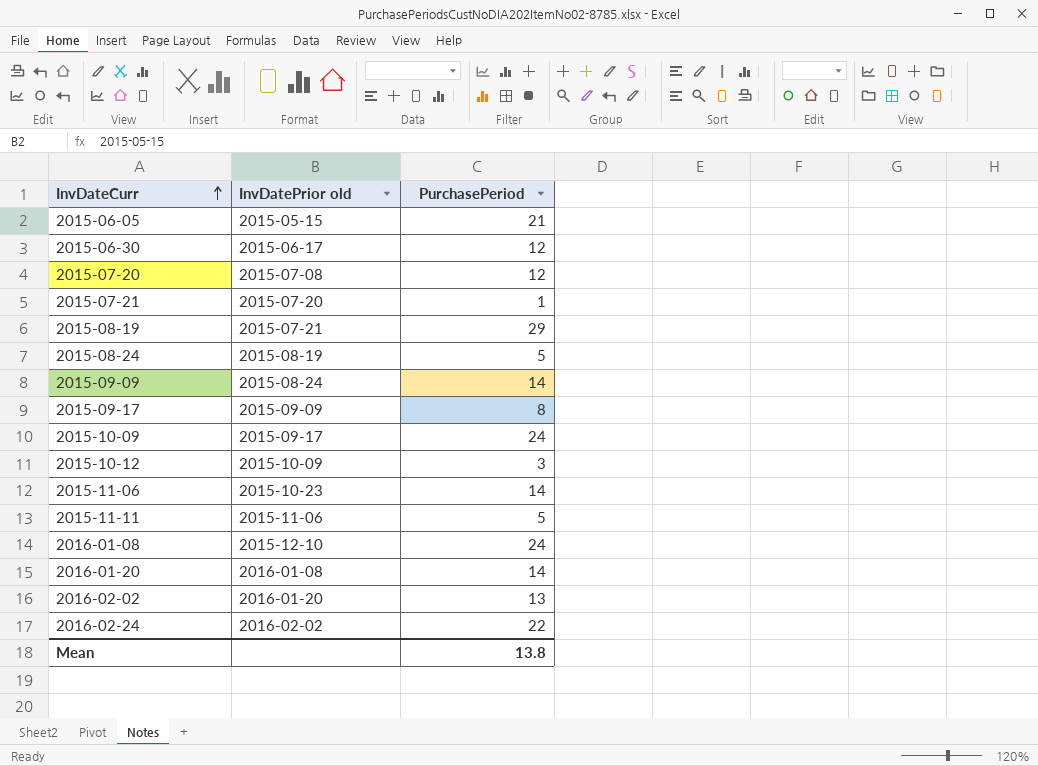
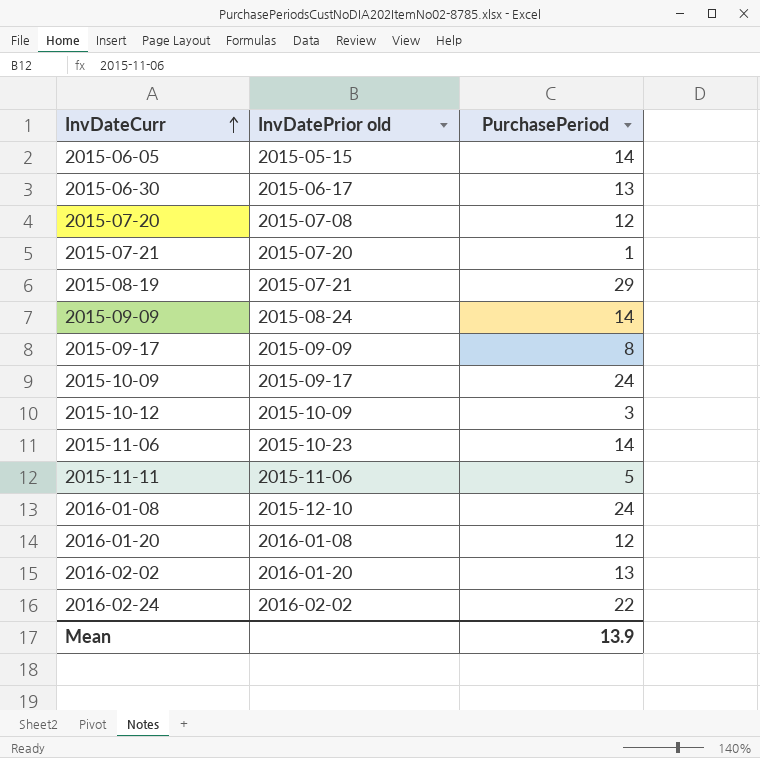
row 2015-08-24: 2015-08-19 | 5 -> none
2015-06-05 | PurchasePeriod: 21 -> 14
2015-06-30 | PurchasePeriod: 12 -> 13
2016-01-20 | PurchasePeriod: 14 -> 12
Mean | PurchasePeriod: 13.8 -> 13.9

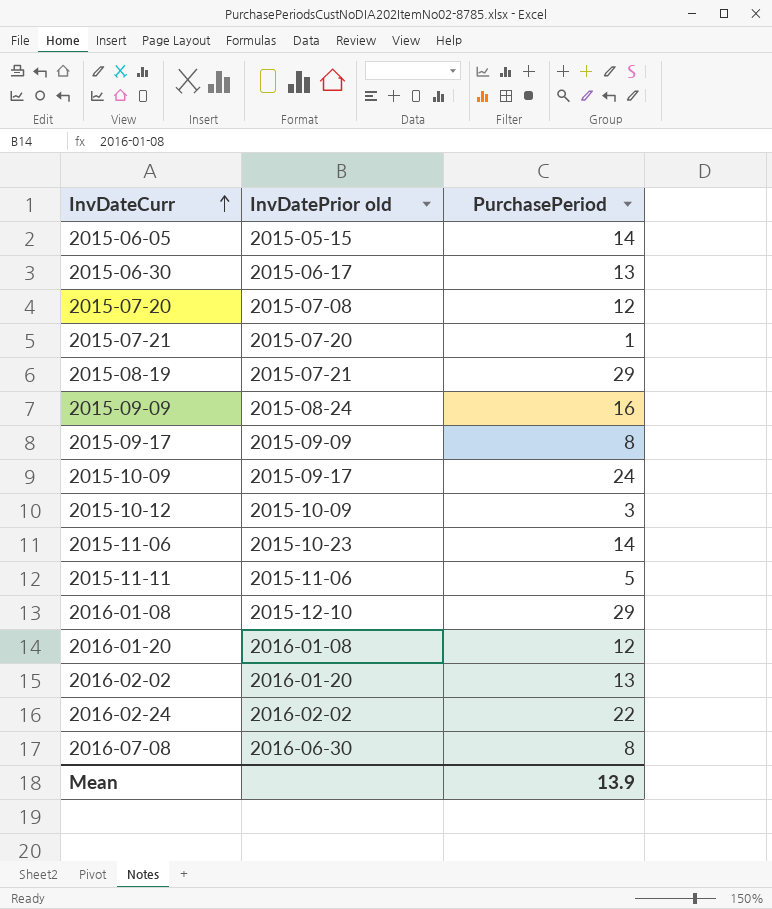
2015-09-09 | PurchasePeriod: 14 -> 16
2016-01-08 | PurchasePeriod: 24 -> 29
row 2016-07-08: none -> 2016-06-30 | 8

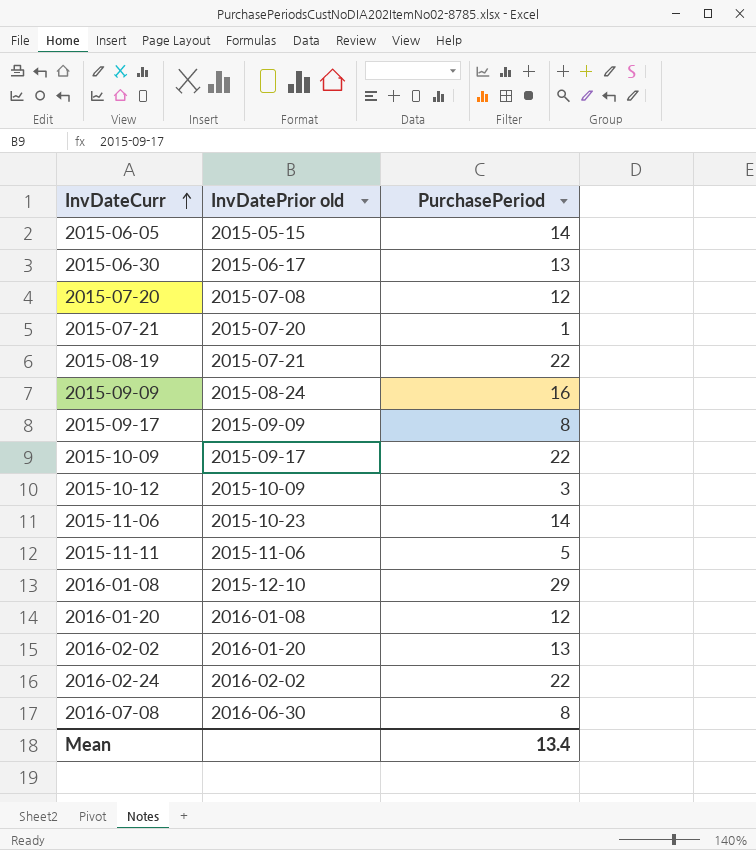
2015-08-19 | PurchasePeriod: 29 -> 22
2015-10-09 | PurchasePeriod: 24 -> 22
Mean | PurchasePeriod: 13.9 -> 13.4

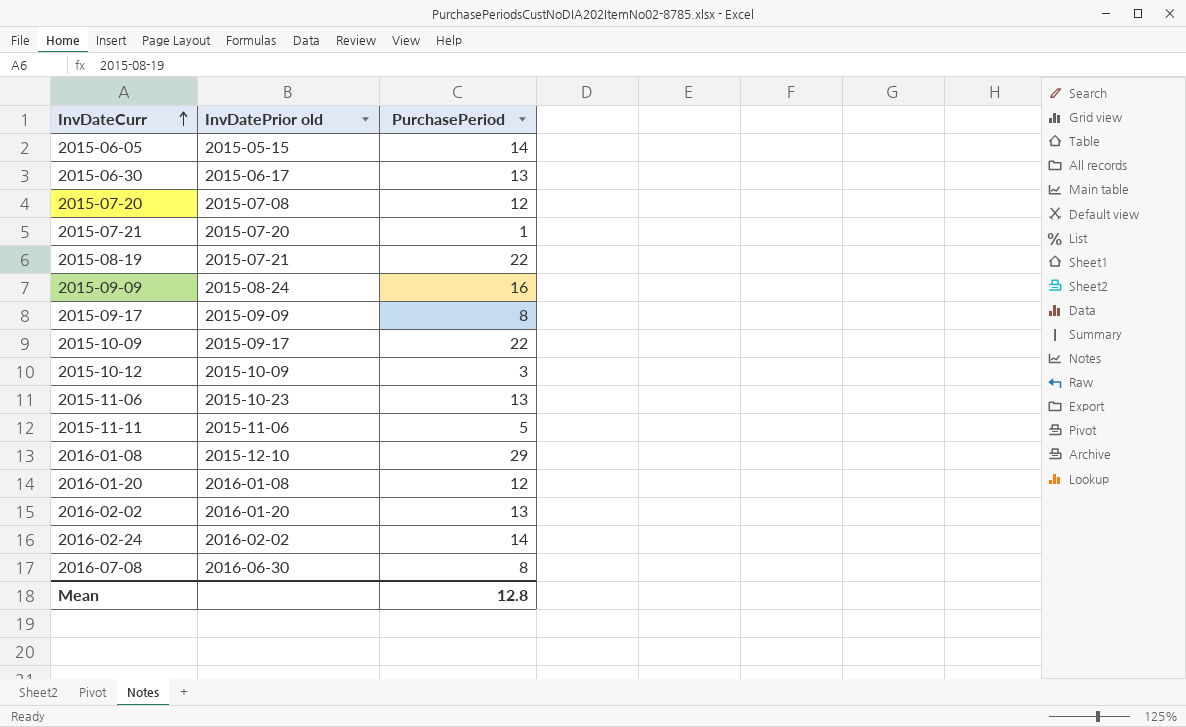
2015-11-06 | PurchasePeriod: 14 -> 13
2016-02-24 | PurchasePeriod: 22 -> 14
Mean | PurchasePeriod: 13.4 -> 12.8

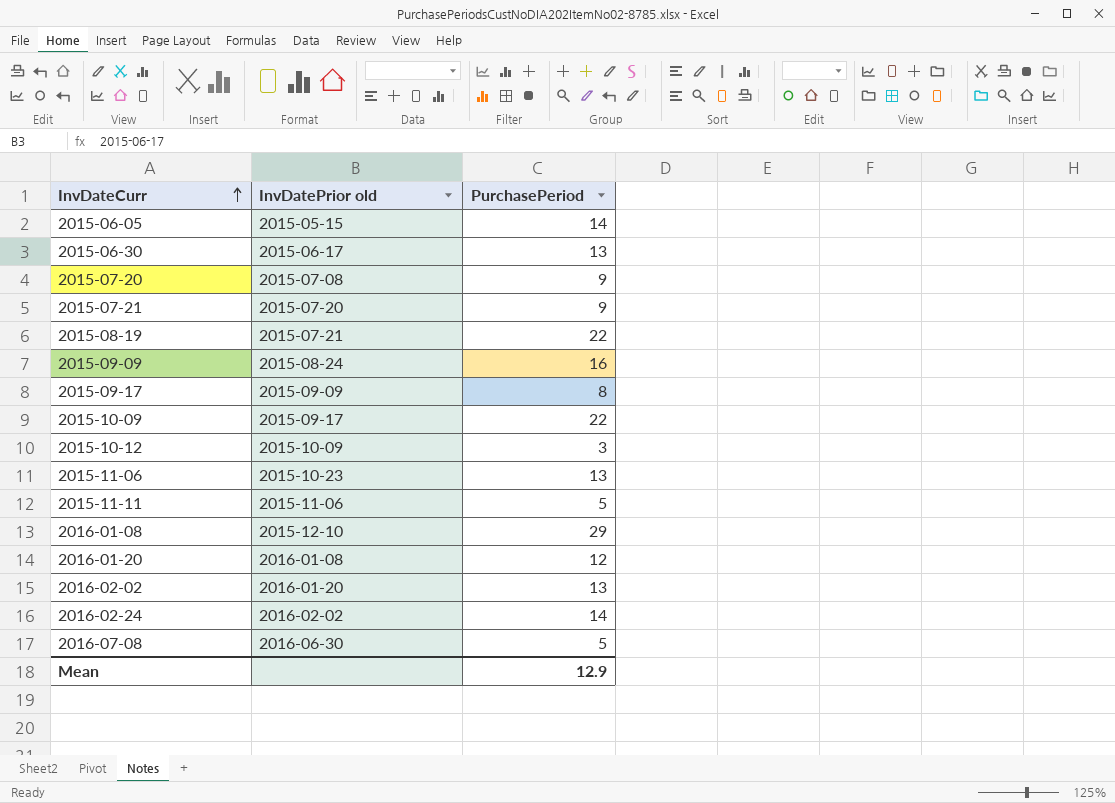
2015-07-20 | PurchasePeriod: 12 -> 9
2015-07-21 | PurchasePeriod: 1 -> 9
2016-07-08 | PurchasePeriod: 8 -> 5
Mean | PurchasePeriod: 12.8 -> 12.9

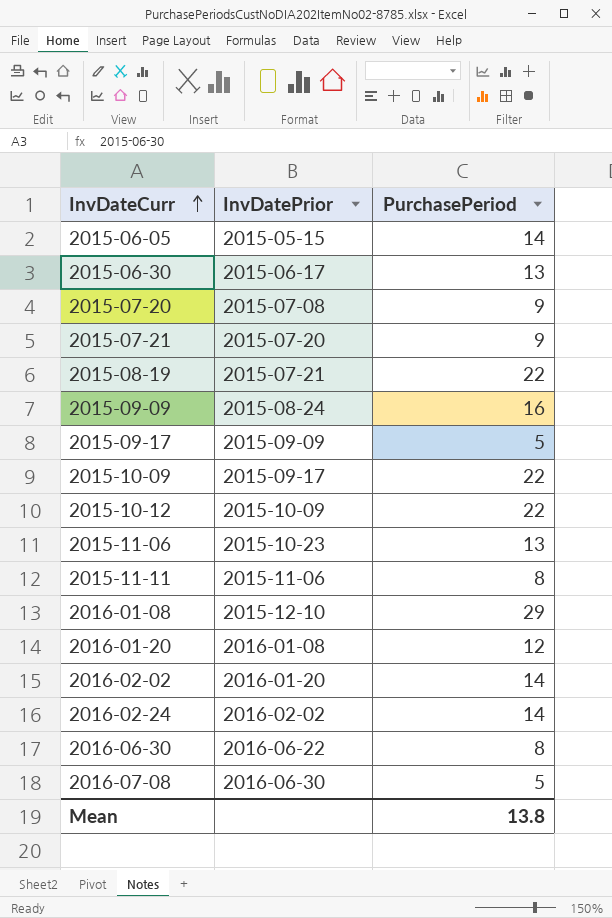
column name: InvDatePrior old -> InvDatePrior
2015-09-17 | PurchasePeriod: 8 -> 5
2015-10-12 | PurchasePeriod: 3 -> 22
2015-11-11 | PurchasePeriod: 5 -> 8
2016-02-02 | PurchasePeriod: 13 -> 14
row 2016-06-30: none -> 2016-06-22 | 8
Mean | PurchasePeriod: 12.9 -> 13.8

